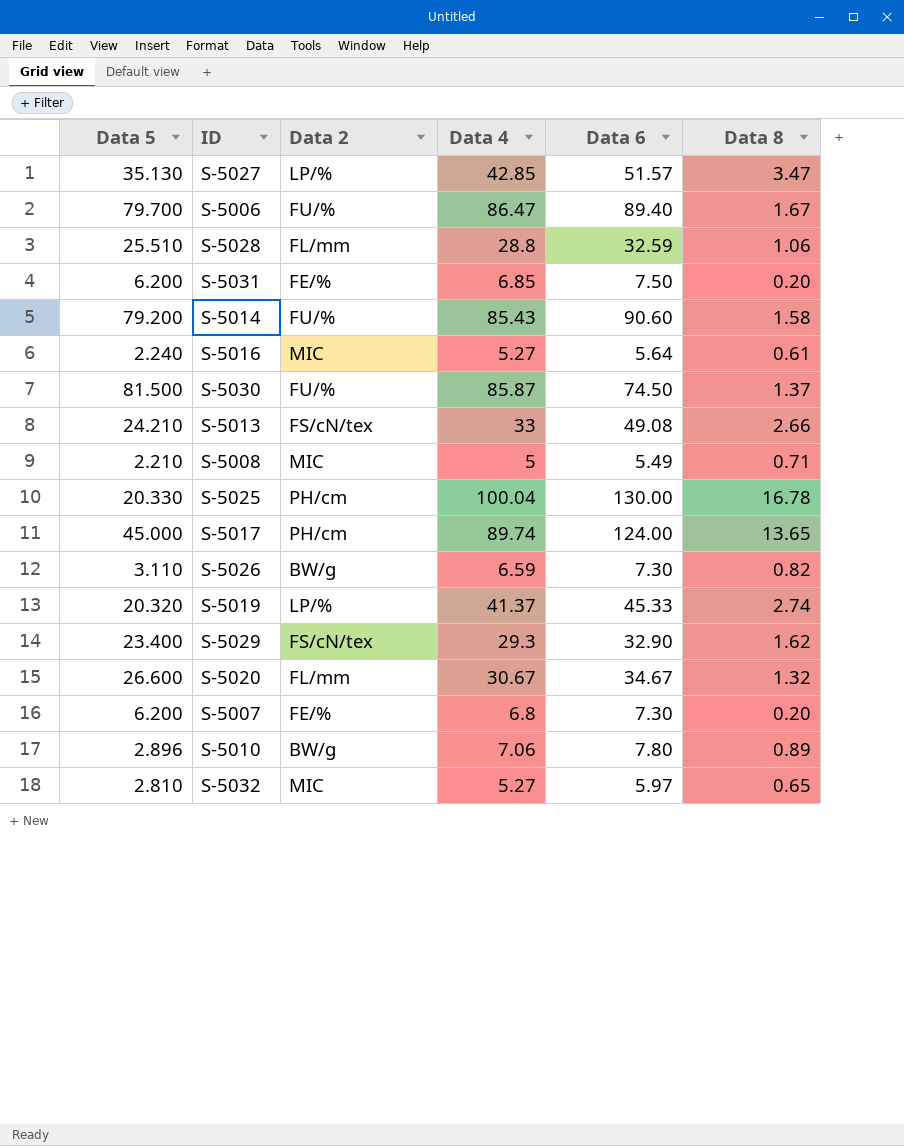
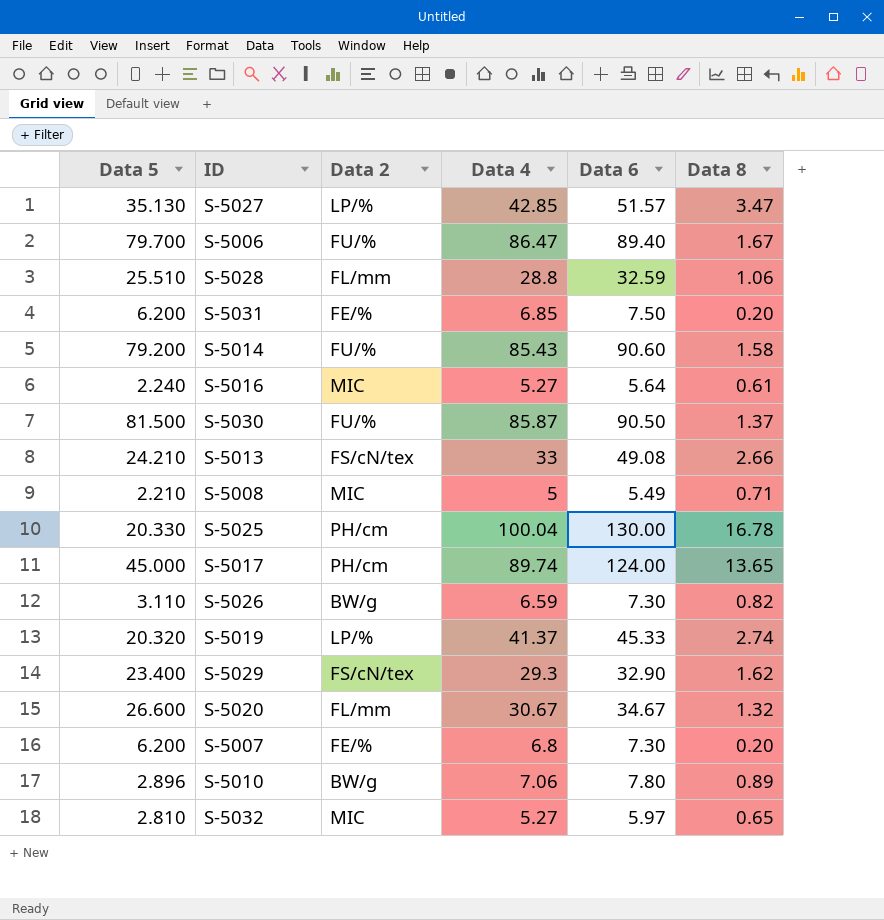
S-5030 | Data 6: 74.50 -> 90.50

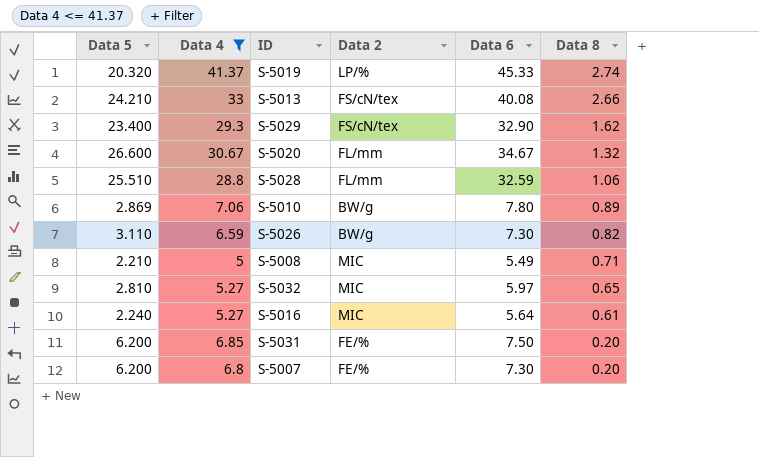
filter: none -> Data 4 <= 41.37
row order: none -> Data 8 descending
column Data 4 | position: 4 -> 2
S-5013 | Data 6: 49.08 -> 40.08
S-5010 | Data 5: 2.896 -> 2.869

